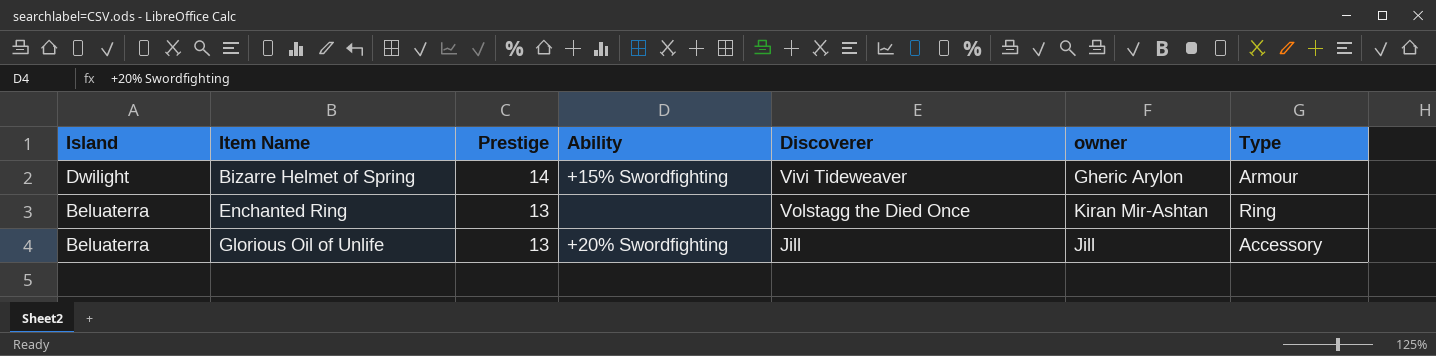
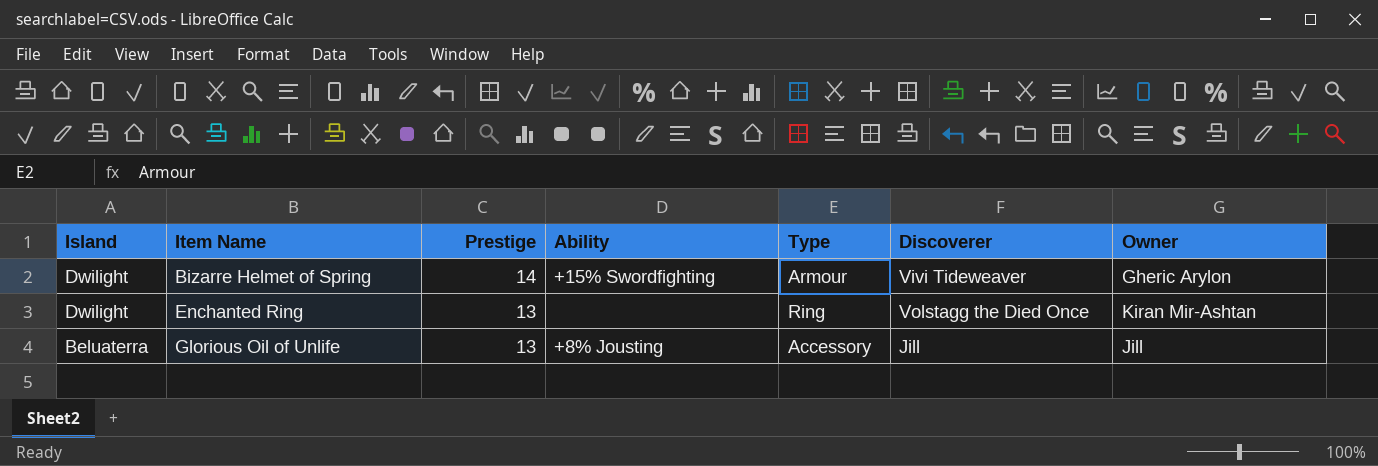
column Type | position: 7 -> 5
column name: owner -> Owner
Enchanted Ring | Island: Beluaterra -> Dwilight
Glorious Oil of Unlife | Ability: +20% Swordfighting -> +8% Jousting

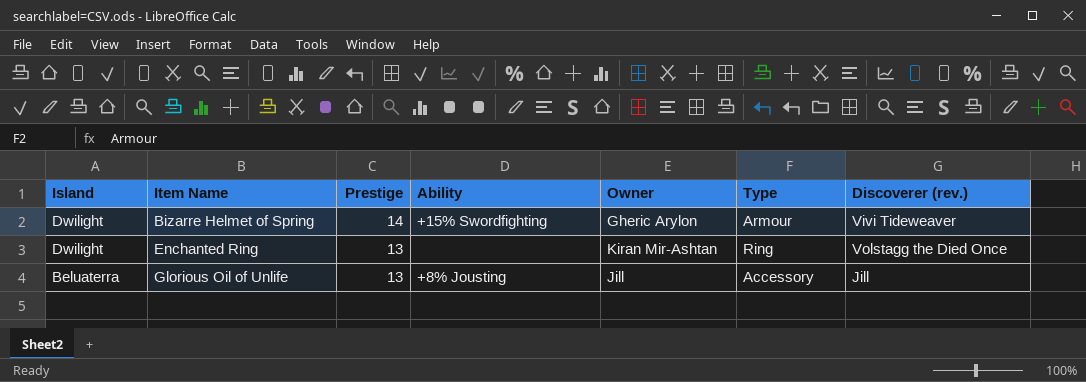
column Owner | position: 7 -> 5
column name: Discoverer -> Discoverer (rev.)

